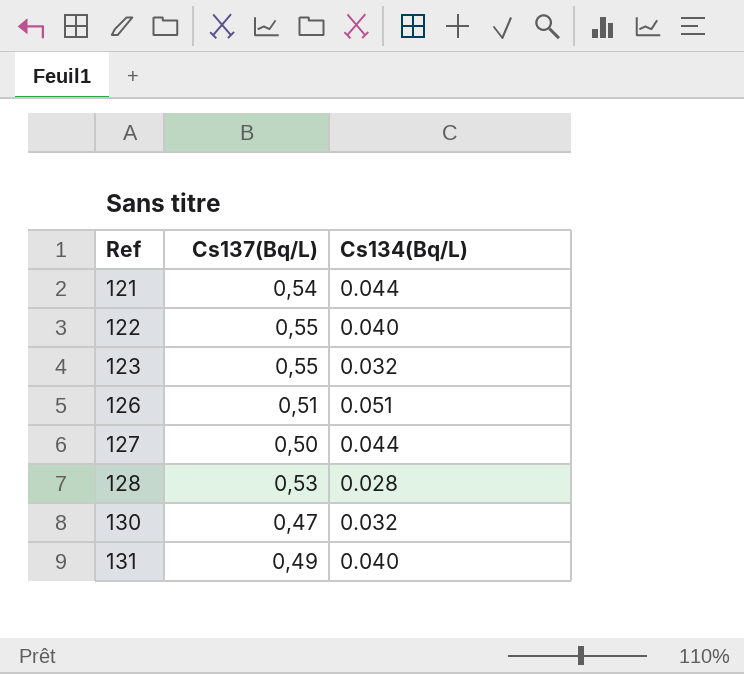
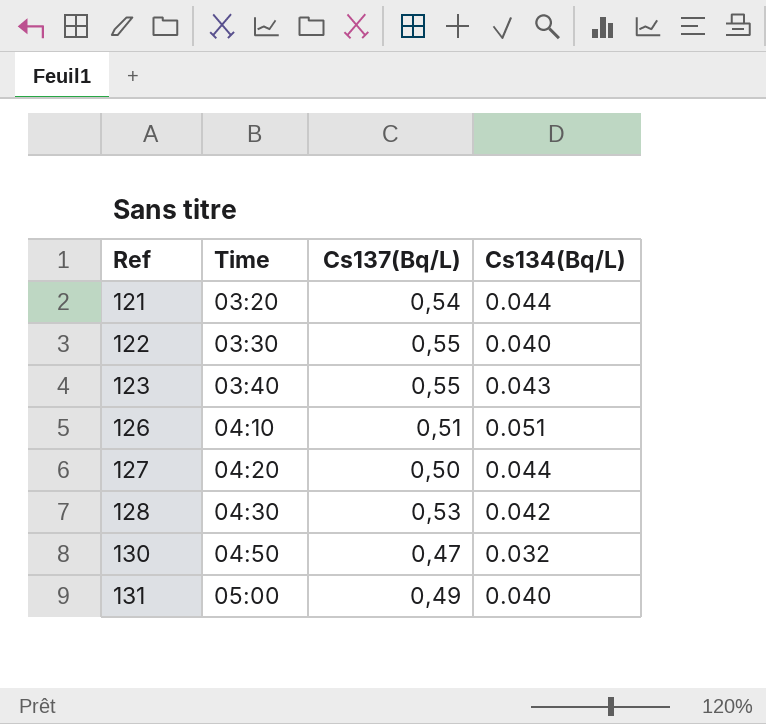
column Time | position: none -> 2
123 | Cs134(Bq/L): 0.032 -> 0.043
128 | Cs134(Bq/L): 0.028 -> 0.042

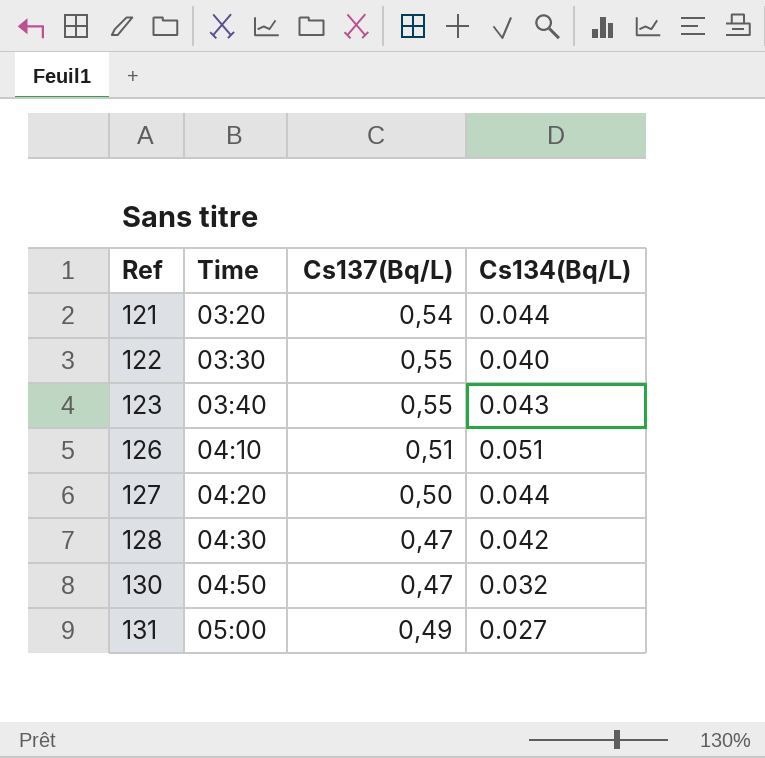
128 | Cs137(Bq/L): 0,53 -> 0,47
131 | Cs134(Bq/L): 0.040 -> 0.027

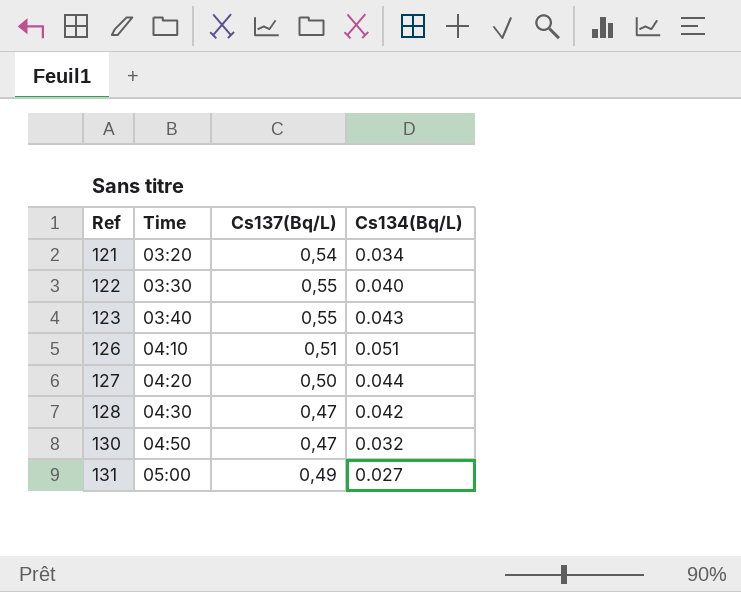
121 | Cs134(Bq/L): 0.044 -> 0.034

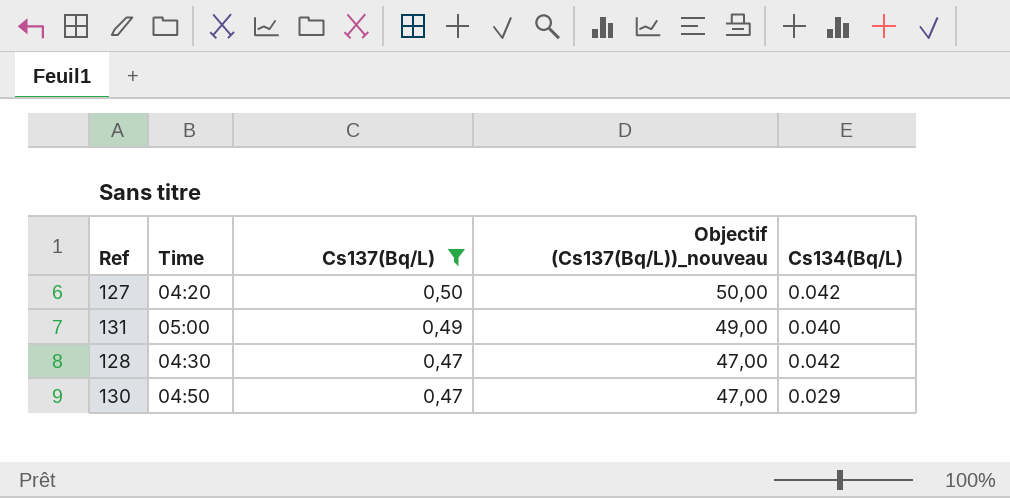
filter: none -> Cs137(Bq/L) <= 0,50
row order: Ref ascending -> Cs137(Bq/L) descending
column Objectif (Cs137(Bq/L))_nouveau | formula: none -> [Cs137(Bq/L)] * 100
127 | Cs134(Bq/L): 0.044 -> 0.042
131 | Cs134(Bq/L): 0.027 -> 0.040
130 | Cs134(Bq/L): 0.032 -> 0.029

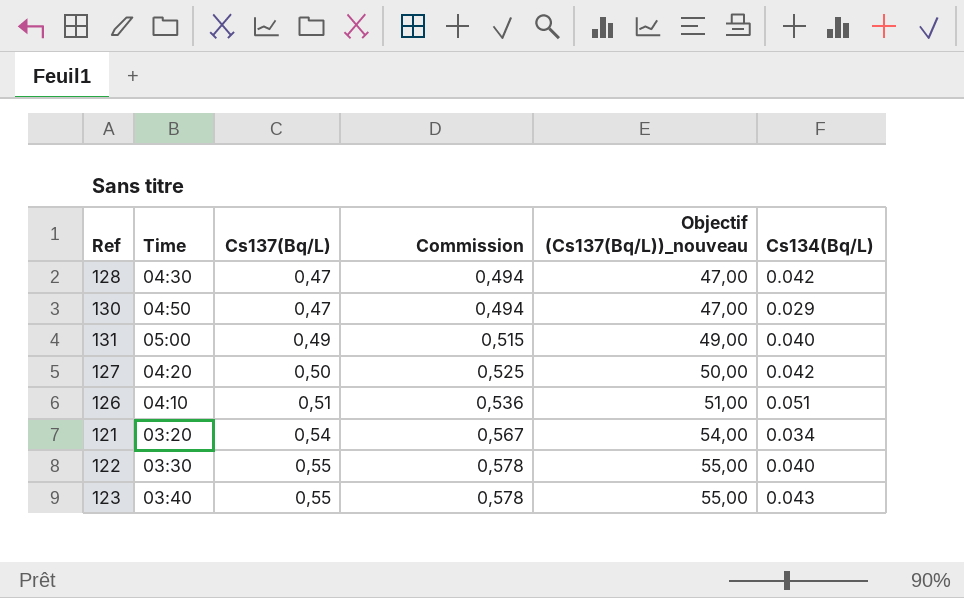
filter: Cs137(Bq/L) <= 0,50 -> none
row order: Cs137(Bq/L) descending -> Cs137(Bq/L) ascending
column Commission | formula: none -> [Cs137(Bq/L)] * 1,05

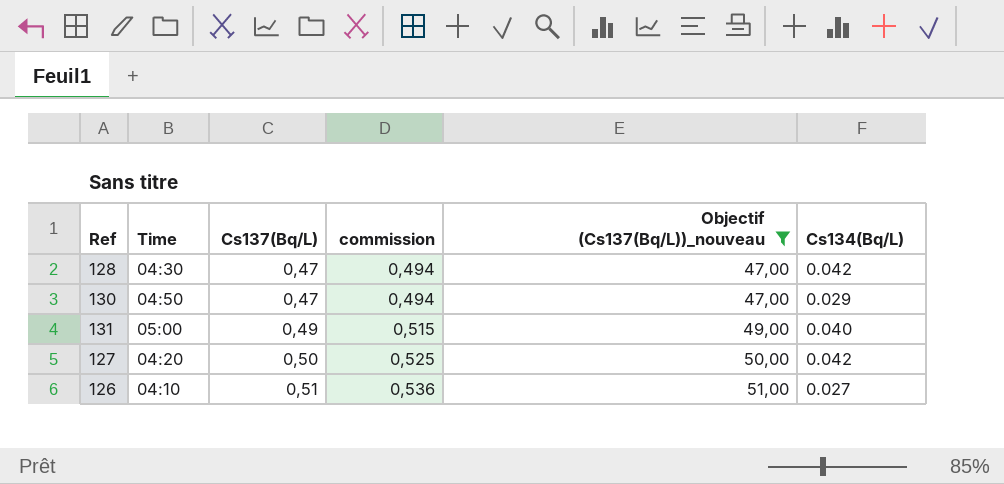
filter: none -> Objectif (Cs137(Bq/L))_nouveau <= 51,00
column name: Commission -> commission
126 | Cs134(Bq/L): 0.051 -> 0.027

